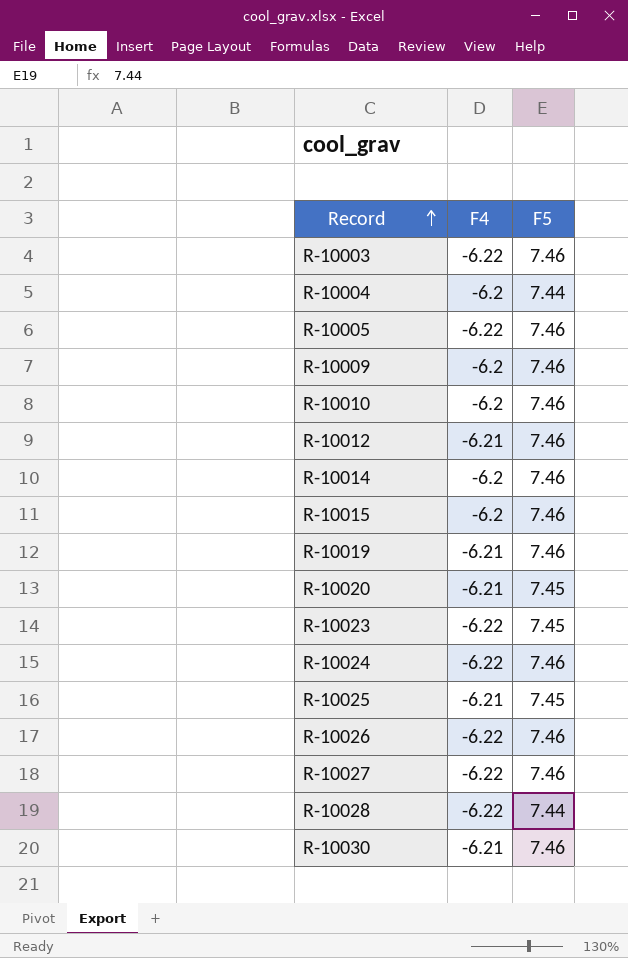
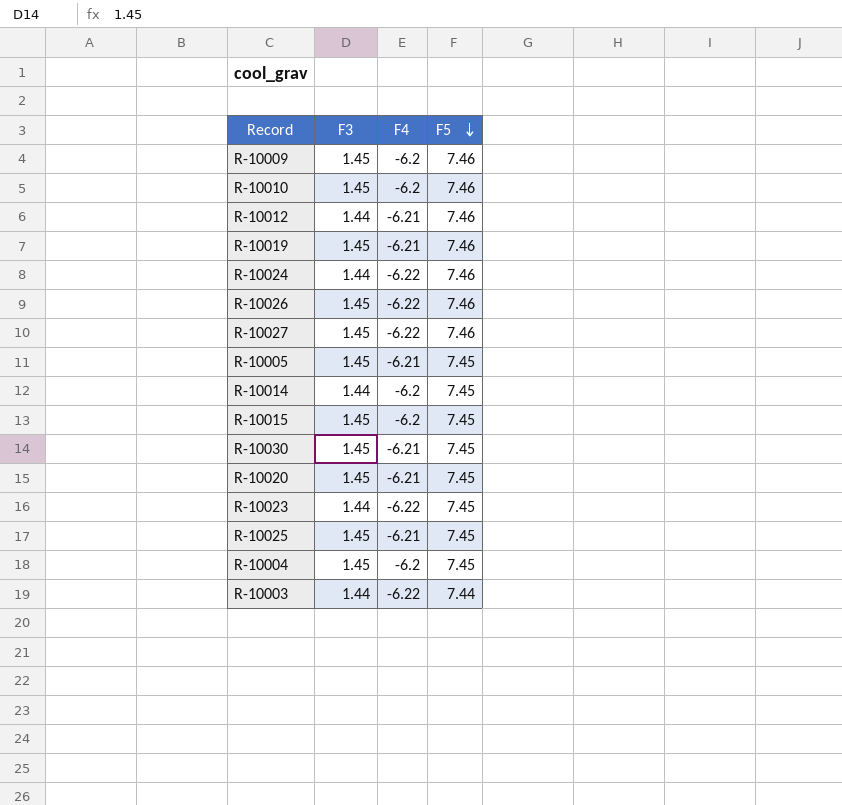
row order: Record ascending -> F5 descending
column F3 | position: none -> 2
row R-10028: -6.22 | 7.44 -> none
R-10005 | F4: -6.22 -> -6.21
R-10005 | F5: 7.46 -> 7.45
R-10014 | F5: 7.46 -> 7.45
R-10015 | F5: 7.46 -> 7.45
R-10030 | F5: 7.46 -> 7.45
R-10004 | F5: 7.44 -> 7.45
R-10003 | F5: 7.46 -> 7.44

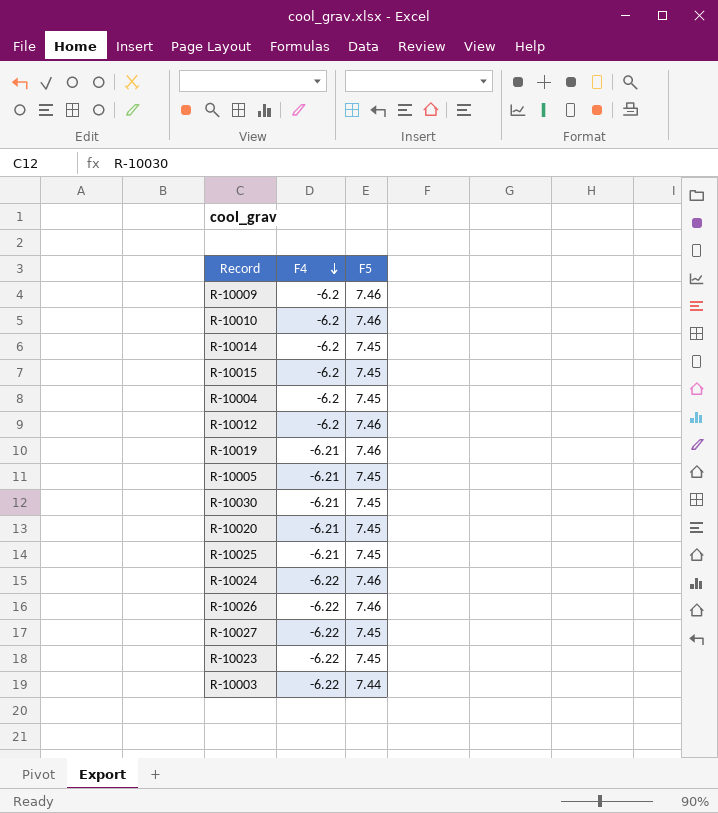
row order: F5 descending -> F4 descending
column F3 | position: 2 -> none
R-10012 | F4: -6.21 -> -6.2
R-10027 | F5: 7.46 -> 7.45

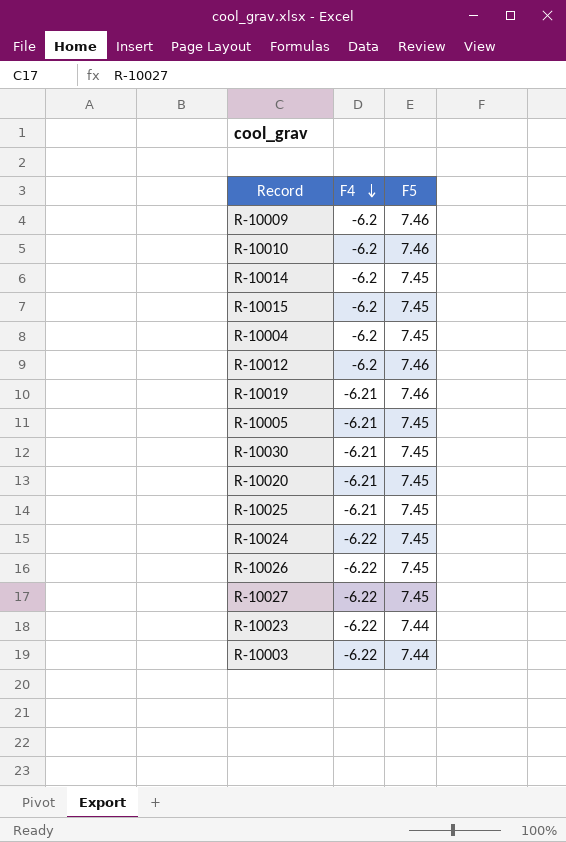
R-10024 | F5: 7.46 -> 7.45
R-10026 | F5: 7.46 -> 7.45
R-10023 | F5: 7.45 -> 7.44

